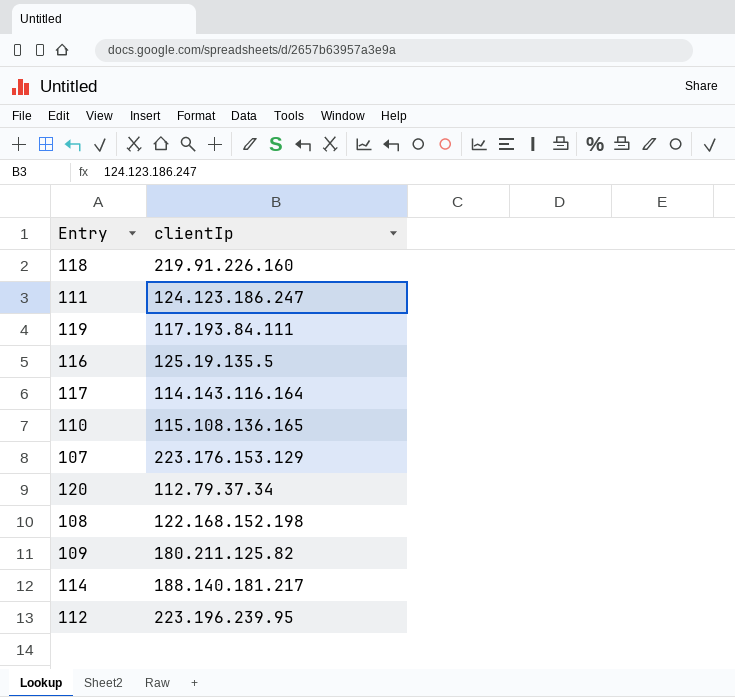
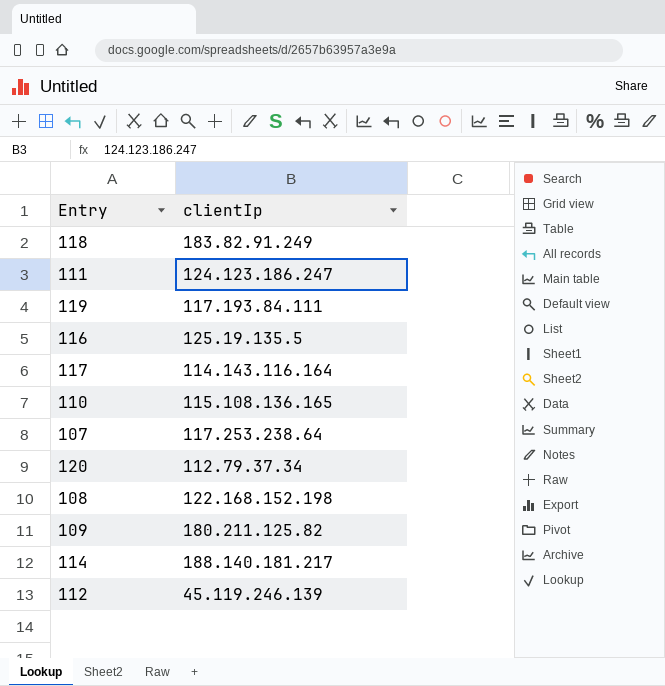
118 | clientIp: 219.91.226.160 -> 183.82.91.249
107 | clientIp: 223.176.153.129 -> 117.253.238.64
112 | clientIp: 223.196.239.95 -> 45.119.246.139

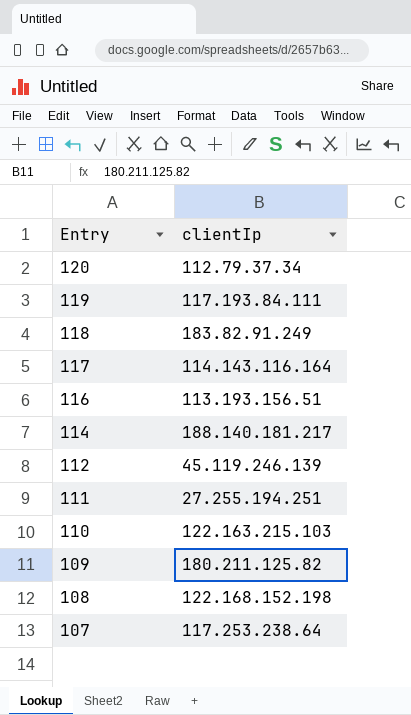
row order: none -> Entry descending
116 | clientIp: 125.19.135.5 -> 113.193.156.51
111 | clientIp: 124.123.186.247 -> 27.255.194.251
110 | clientIp: 115.108.136.165 -> 122.163.215.103

